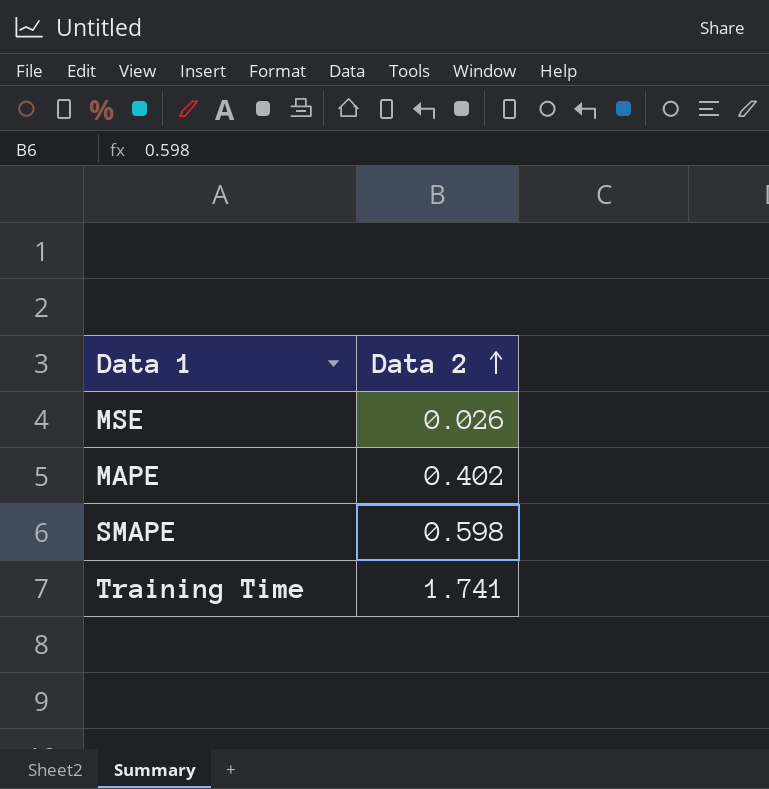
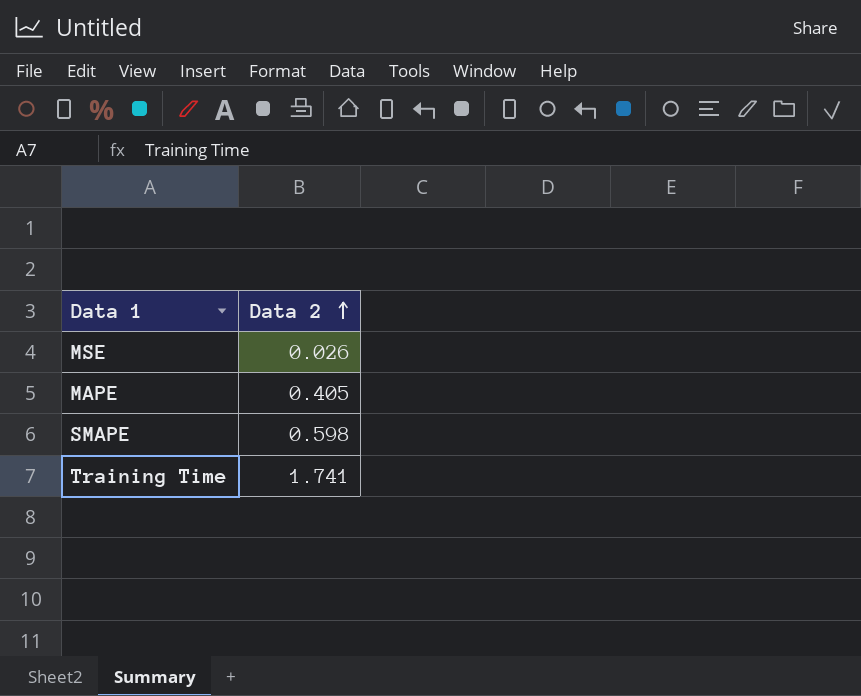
MAPE | Data 2: 0.402 -> 0.405

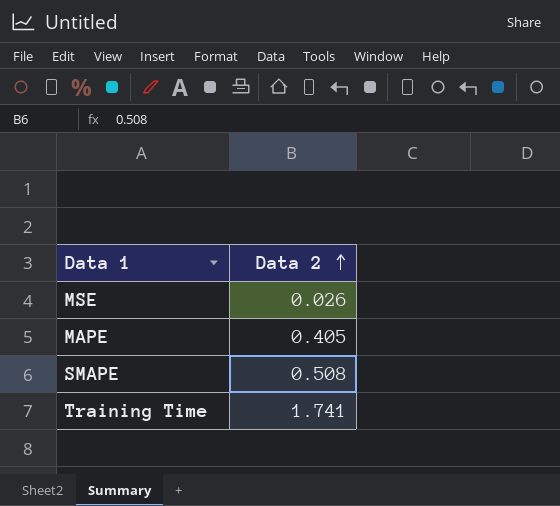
SMAPE | Data 2: 0.598 -> 0.508

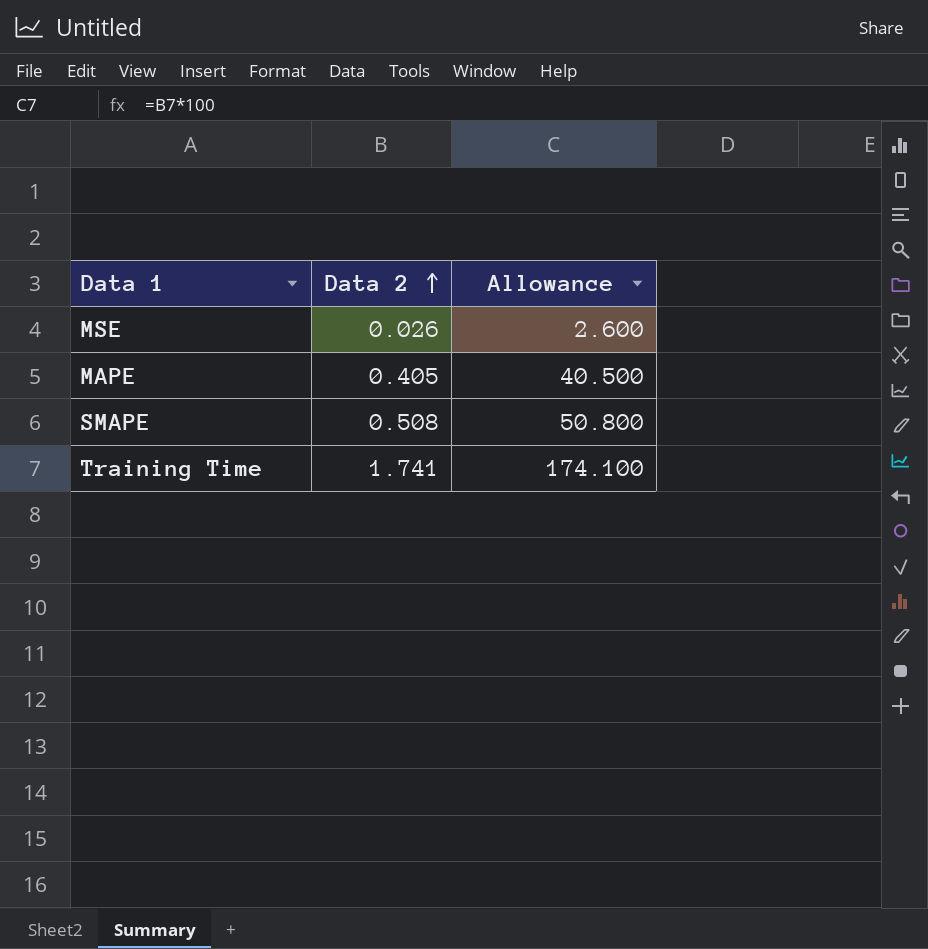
column Allowance | formula: none -> [Data 2] * 100

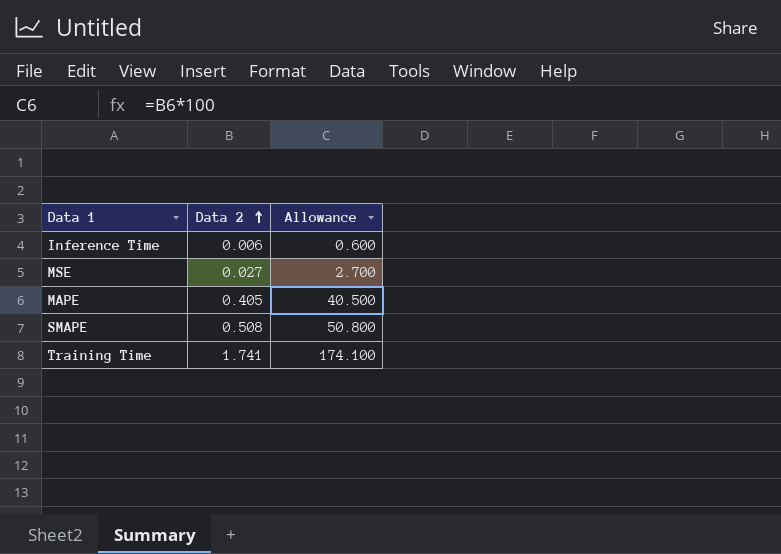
row Inference Time: none -> 0.006 | 0.600
MSE | Data 2: 0.026 -> 0.027
MSE | Allowance: 2.600 -> 2.700

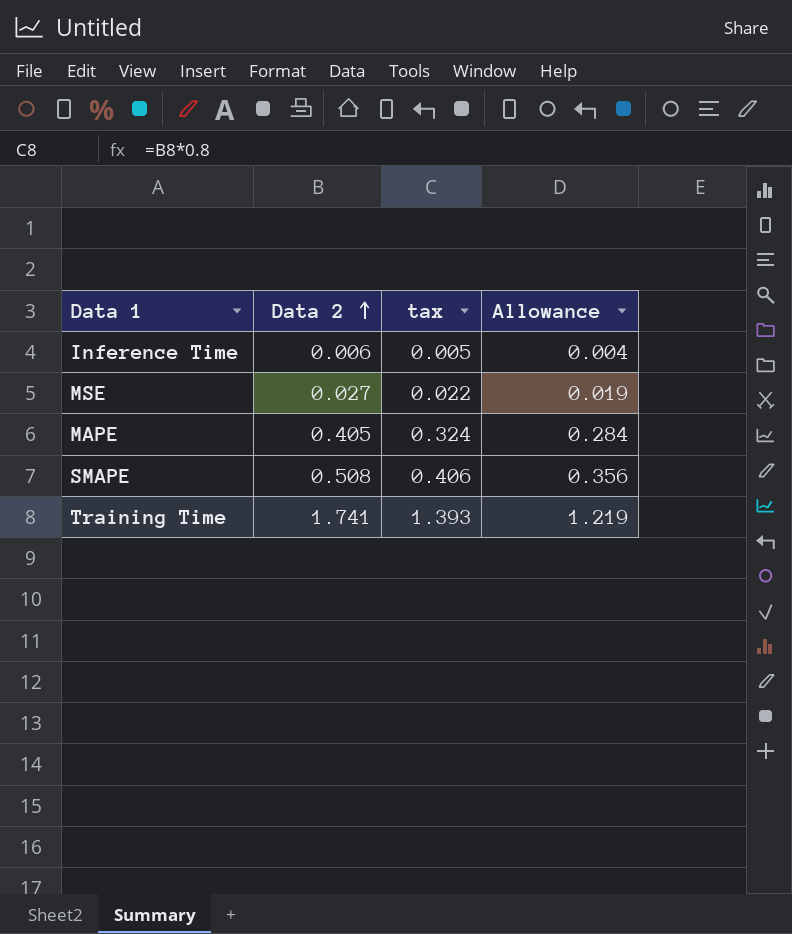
column tax | formula: none -> [Data 2] * 0.8
column Allowance | formula: [Data 2] * 100 -> [Data 2] * 0.7

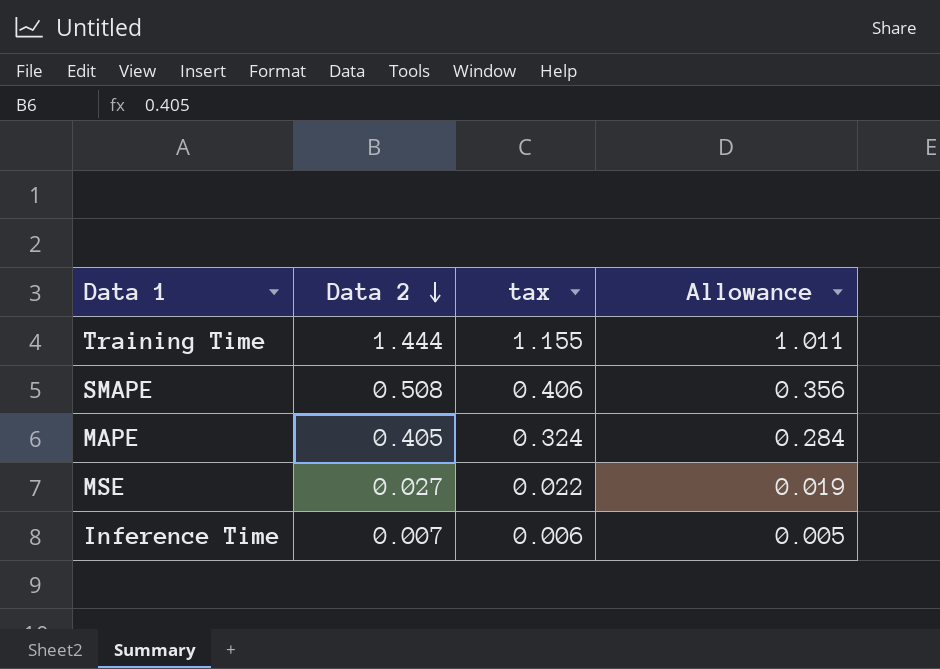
row order: Data 2 ascending -> Data 2 descending
Training Time | Data 2: 1.741 -> 1.444
Training Time | tax: 1.393 -> 1.155
Training Time | Allowance: 1.219 -> 1.011
Inference Time | Data 2: 0.006 -> 0.007
Inference Time | tax: 0.005 -> 0.006
Inference Time | Allowance: 0.004 -> 0.005

